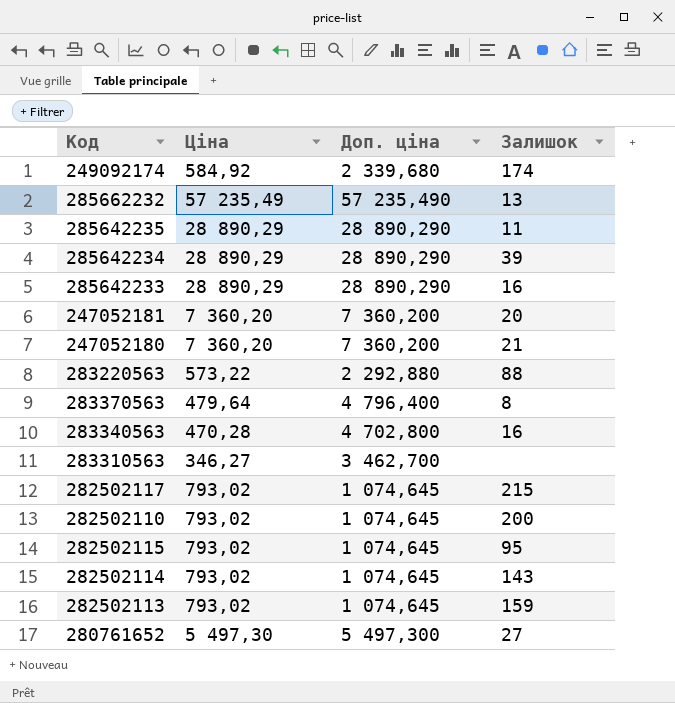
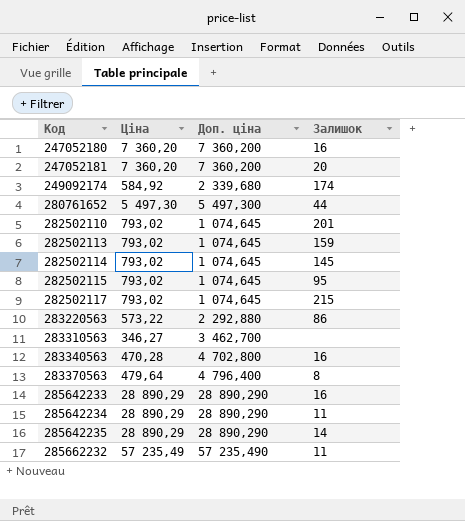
row order: none -> Код ascending
247052180 | Залишок: 21 -> 16
280761652 | Залишок: 27 -> 44
282502110 | Залишок: 200 -> 201
282502114 | Залишок: 143 -> 145
283220563 | Залишок: 88 -> 86
285642234 | Залишок: 39 -> 11
285642235 | Залишок: 11 -> 14
285662232 | Залишок: 13 -> 11

